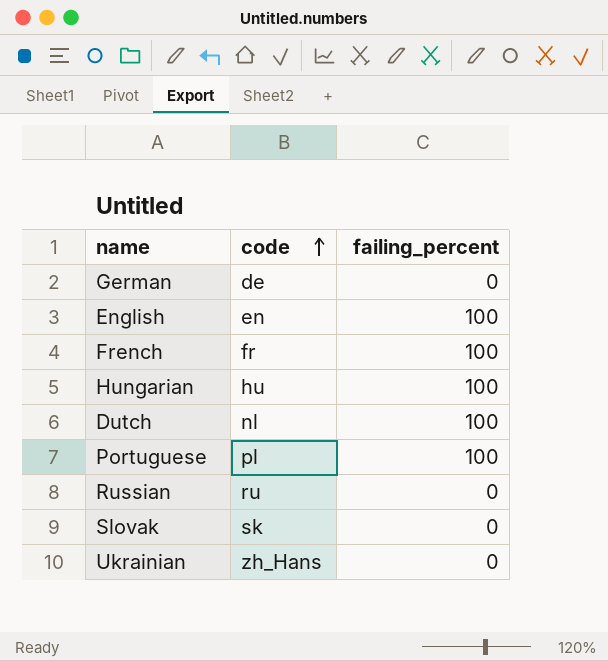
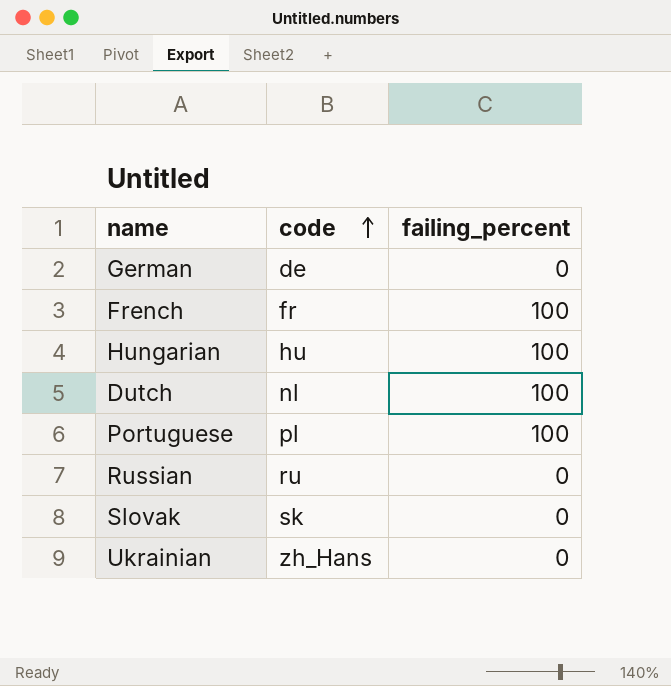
row English: en | 100 -> none

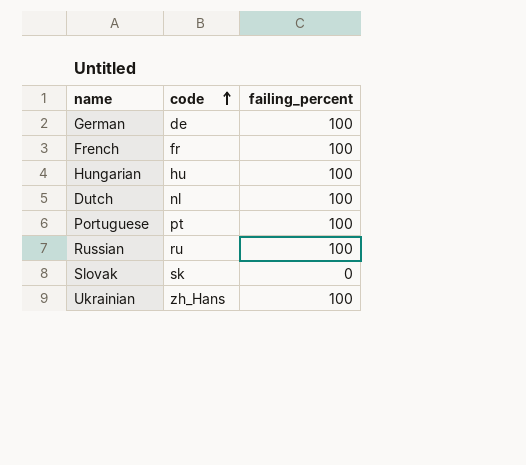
German | failing_percent: 0 -> 100
Portuguese | code: pl -> pt
Russian | failing_percent: 0 -> 100
Ukrainian | failing_percent: 0 -> 100

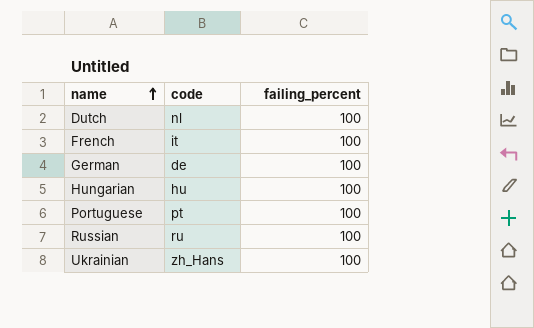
row order: code ascending -> name ascending
row Slovak: sk | 0 -> none
French | code: fr -> it

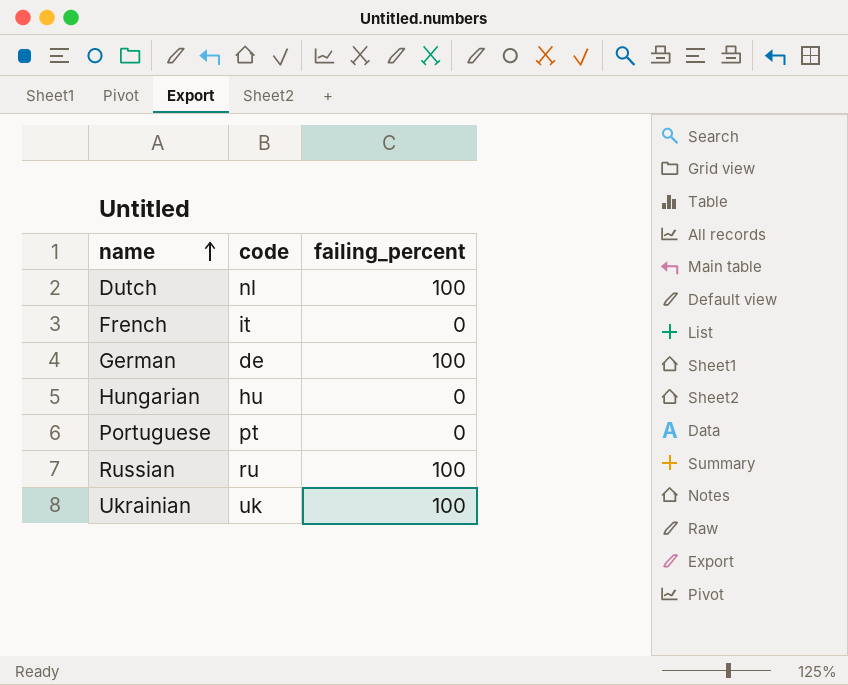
French | failing_percent: 100 -> 0
Hungarian | failing_percent: 100 -> 0
Portuguese | failing_percent: 100 -> 0
Ukrainian | code: zh_Hans -> uk

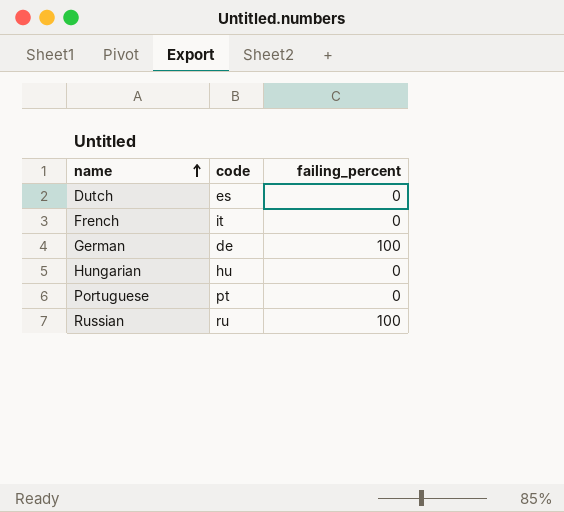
row Ukrainian: uk | 100 -> none
Dutch | code: nl -> es
Dutch | failing_percent: 100 -> 0

